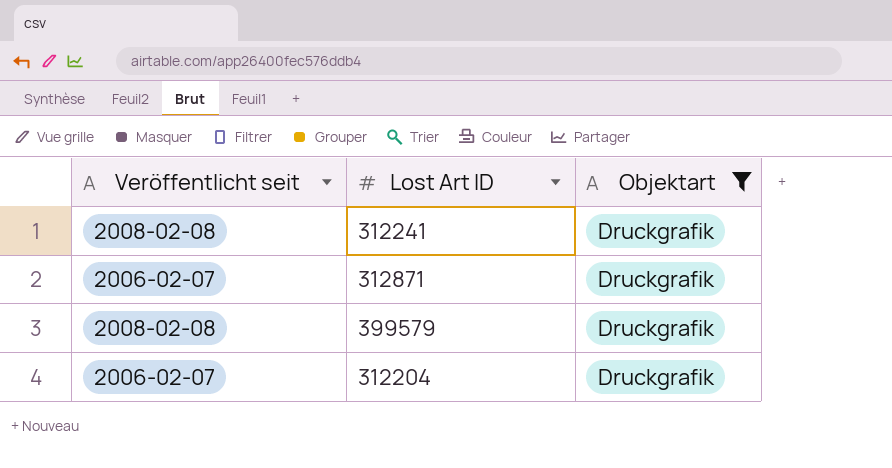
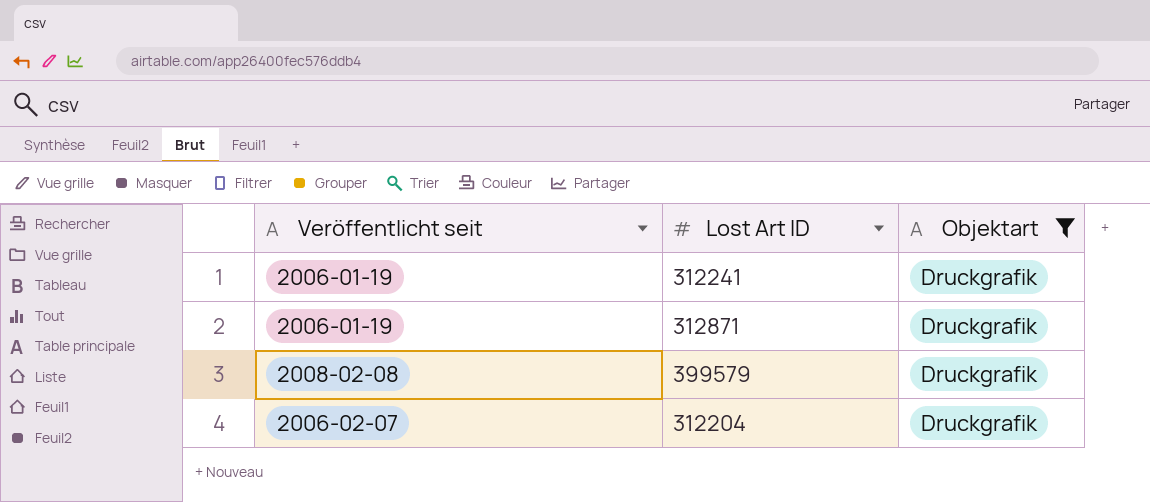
312241 | Veröffentlicht seit: 2008-02-08 -> 2006-01-19
312871 | Veröffentlicht seit: 2006-02-07 -> 2006-01-19

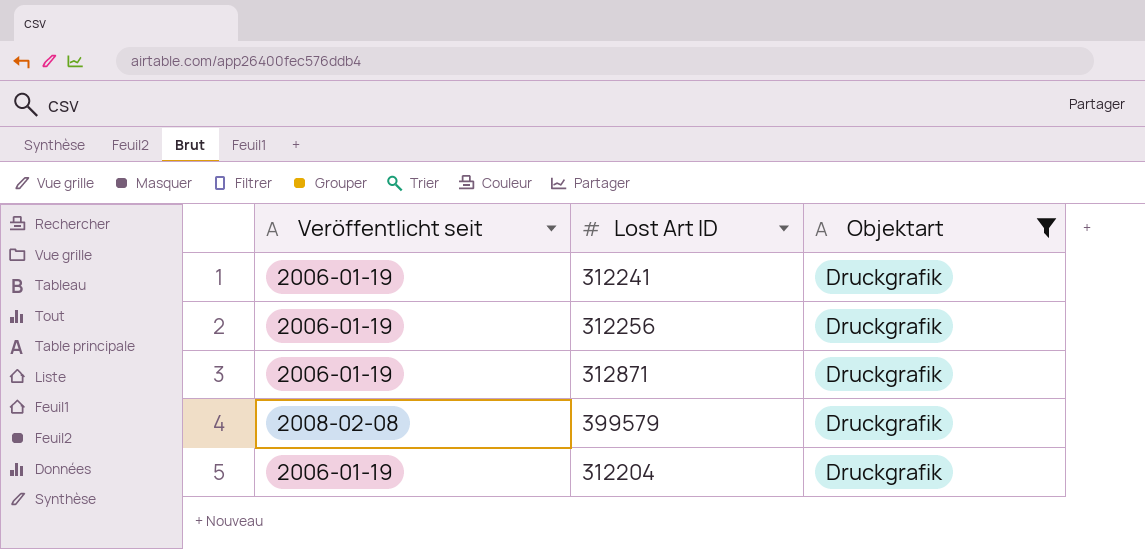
row 312256: none -> 2006-01-19 | Druckgrafik
312204 | Veröffentlicht seit: 2006-02-07 -> 2006-01-19

